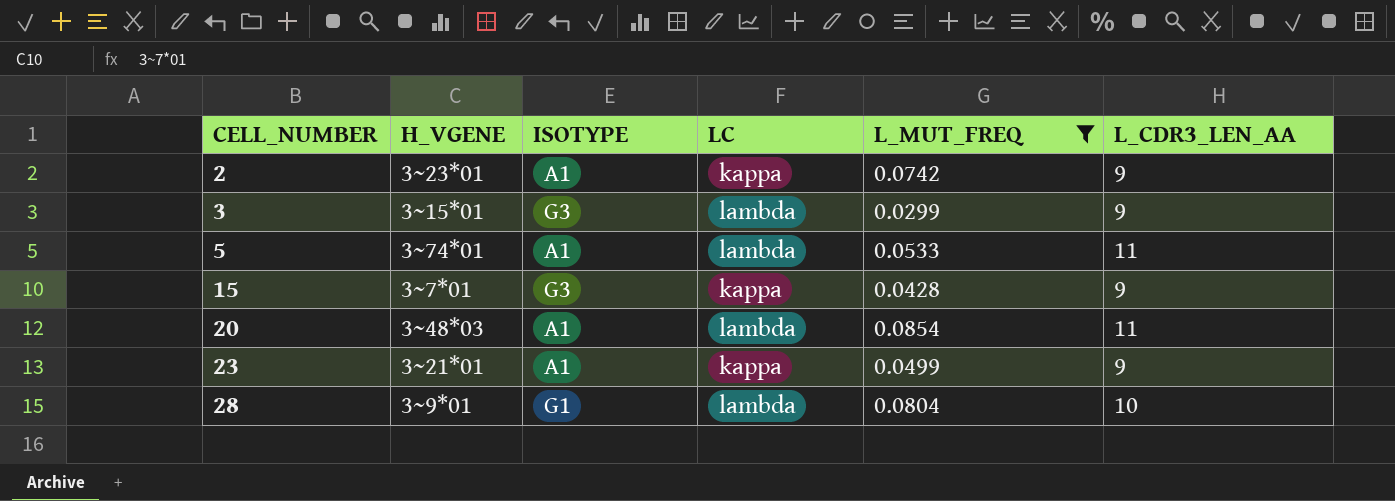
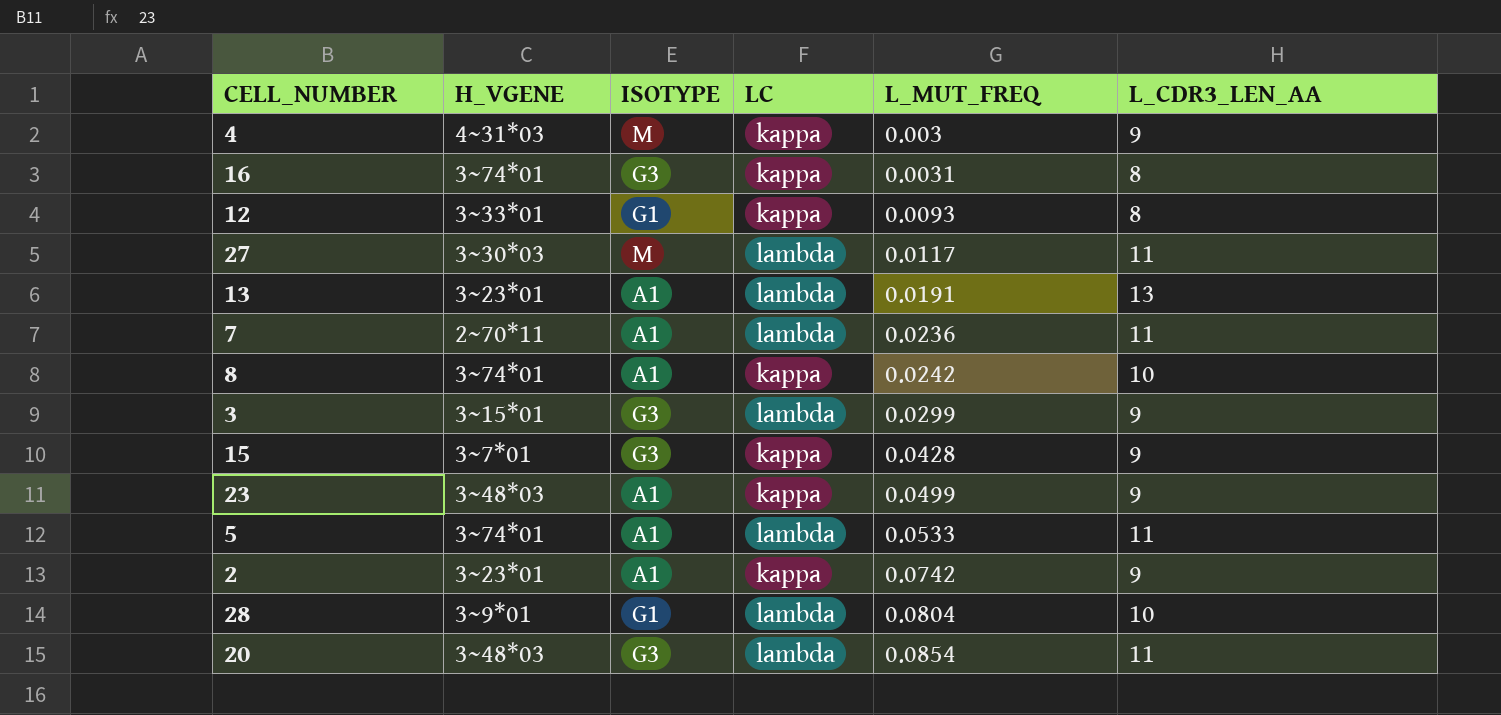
filter: L_MUT_FREQ >= 0.0299 -> none
row order: CELL_NUMBER ascending -> L_MUT_FREQ ascending
23 | H_VGENE: 3~21*01 -> 3~48*03
20 | ISOTYPE: A1 -> G3

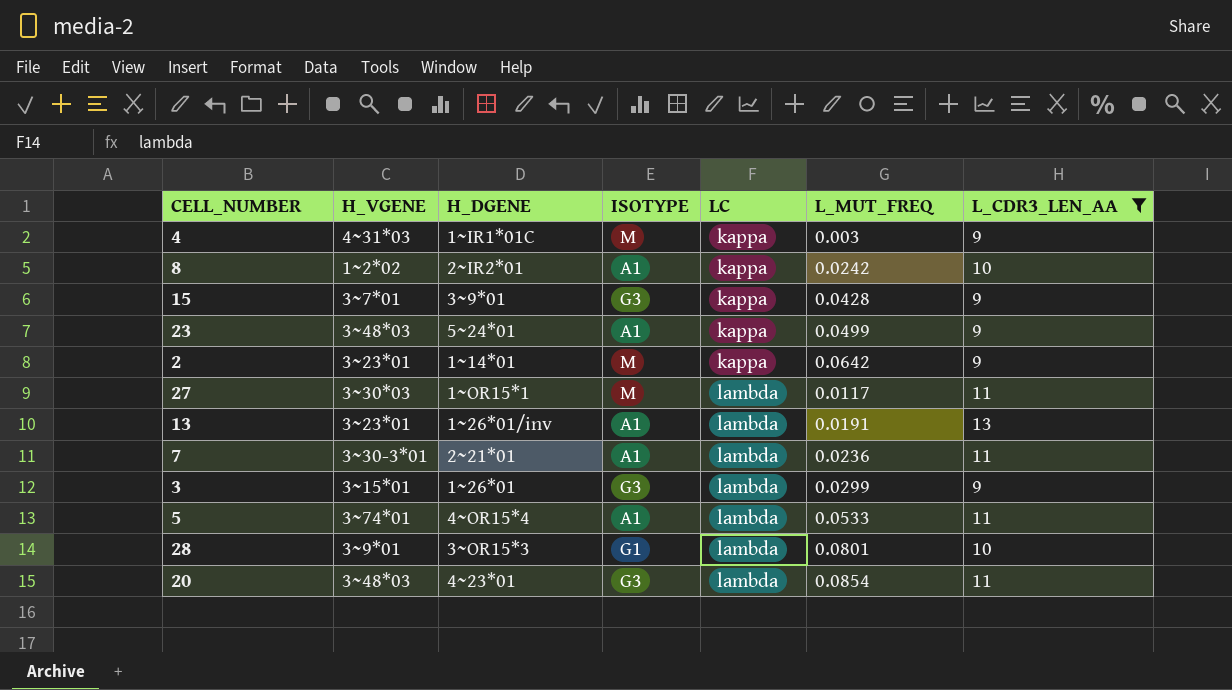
filter: none -> L_CDR3_LEN_AA != 8
row order: L_MUT_FREQ ascending -> LC ascending
column H_DGENE | position: none -> 3
8 | H_VGENE: 3~74*01 -> 1~2*02
2 | ISOTYPE: A1 -> M
2 | L_MUT_FREQ: 0.0742 -> 0.0642
7 | H_VGENE: 2~70*11 -> 3~30-3*01
28 | L_MUT_FREQ: 0.0804 -> 0.0801

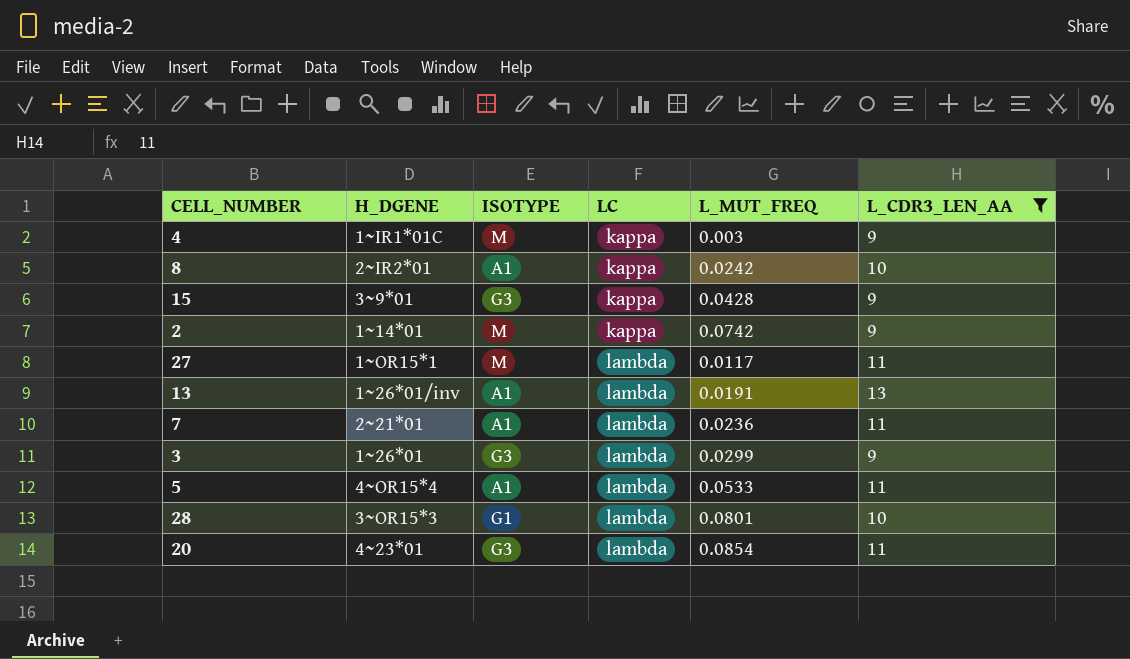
column H_VGENE | position: 2 -> none
row 23: 3~48*03 | 5~24*01 | A1 | kappa | 0.0499 | 9 -> none
2 | L_MUT_FREQ: 0.0642 -> 0.0742

